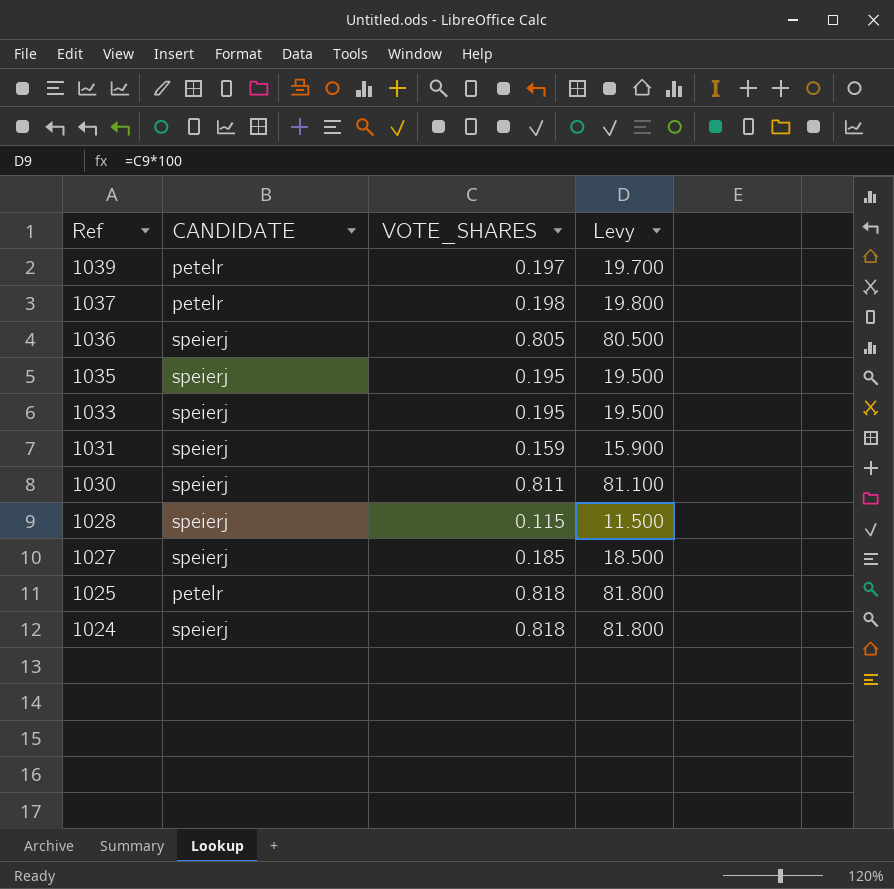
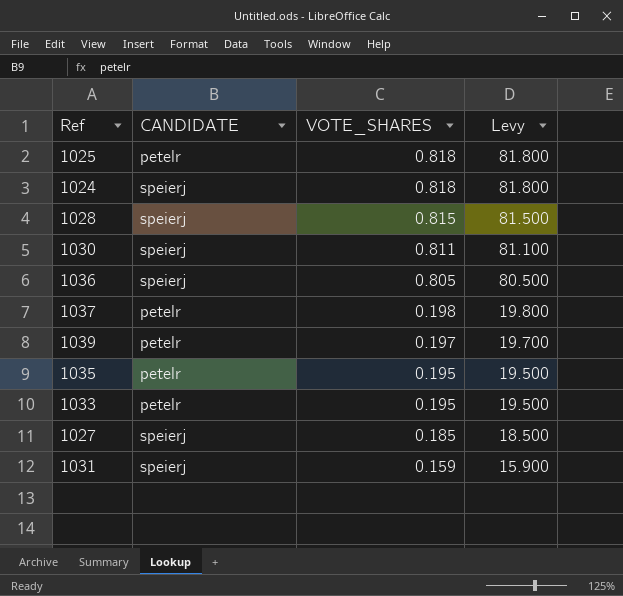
row order: Ref descending -> VOTE_SHARES descending
1028 | VOTE_SHARES: 0.115 -> 0.815
1028 | Levy: 11.500 -> 81.500
1035 | CANDIDATE: speierj -> petelr
1033 | CANDIDATE: speierj -> petelr

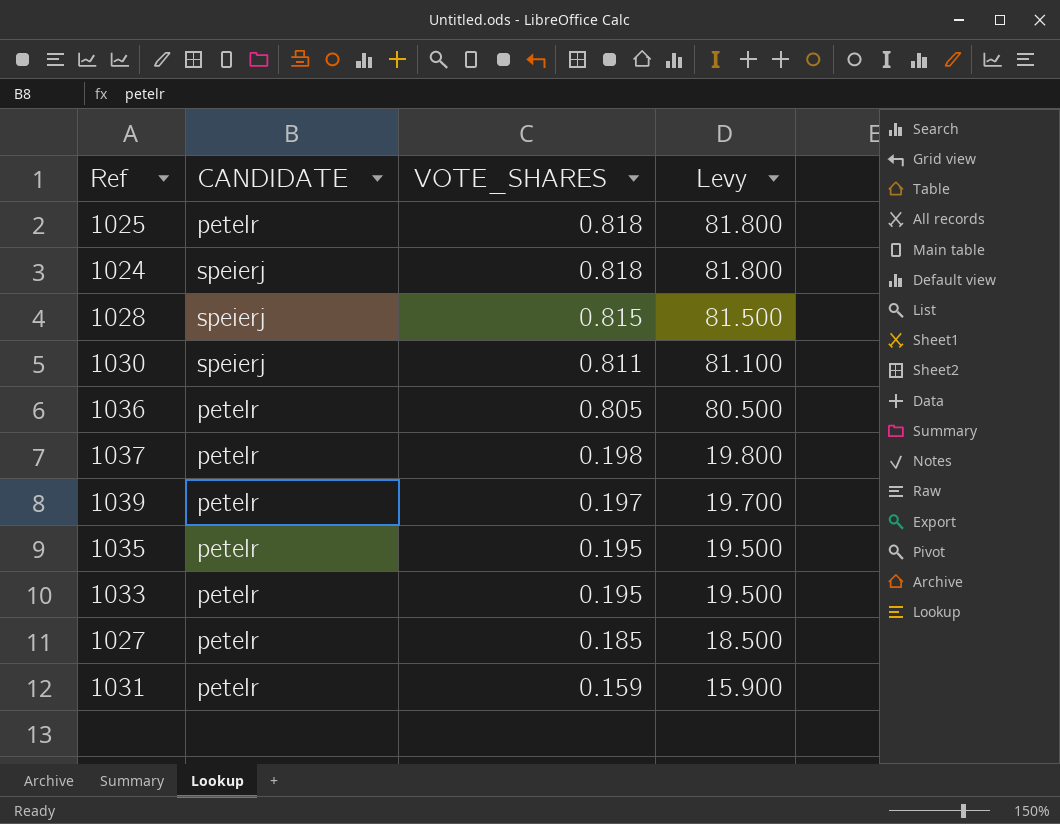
1036 | CANDIDATE: speierj -> petelr
1027 | CANDIDATE: speierj -> petelr
1031 | CANDIDATE: speierj -> petelr

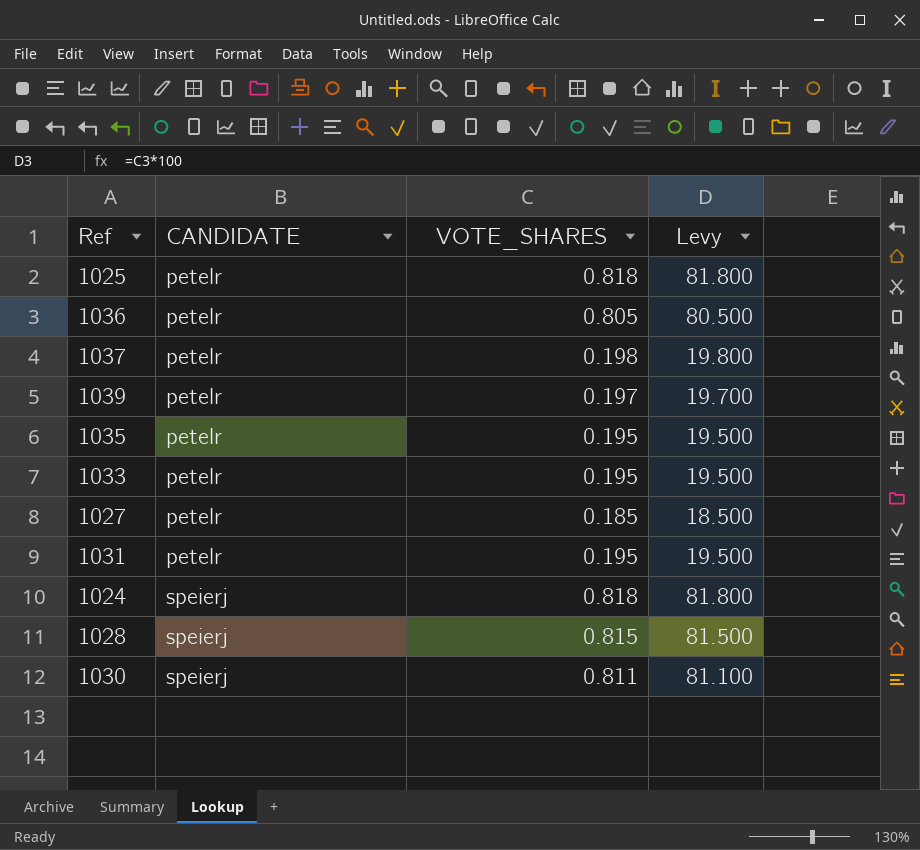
row order: VOTE_SHARES descending -> CANDIDATE ascending
1031 | VOTE_SHARES: 0.159 -> 0.195
1031 | Levy: 15.900 -> 19.500

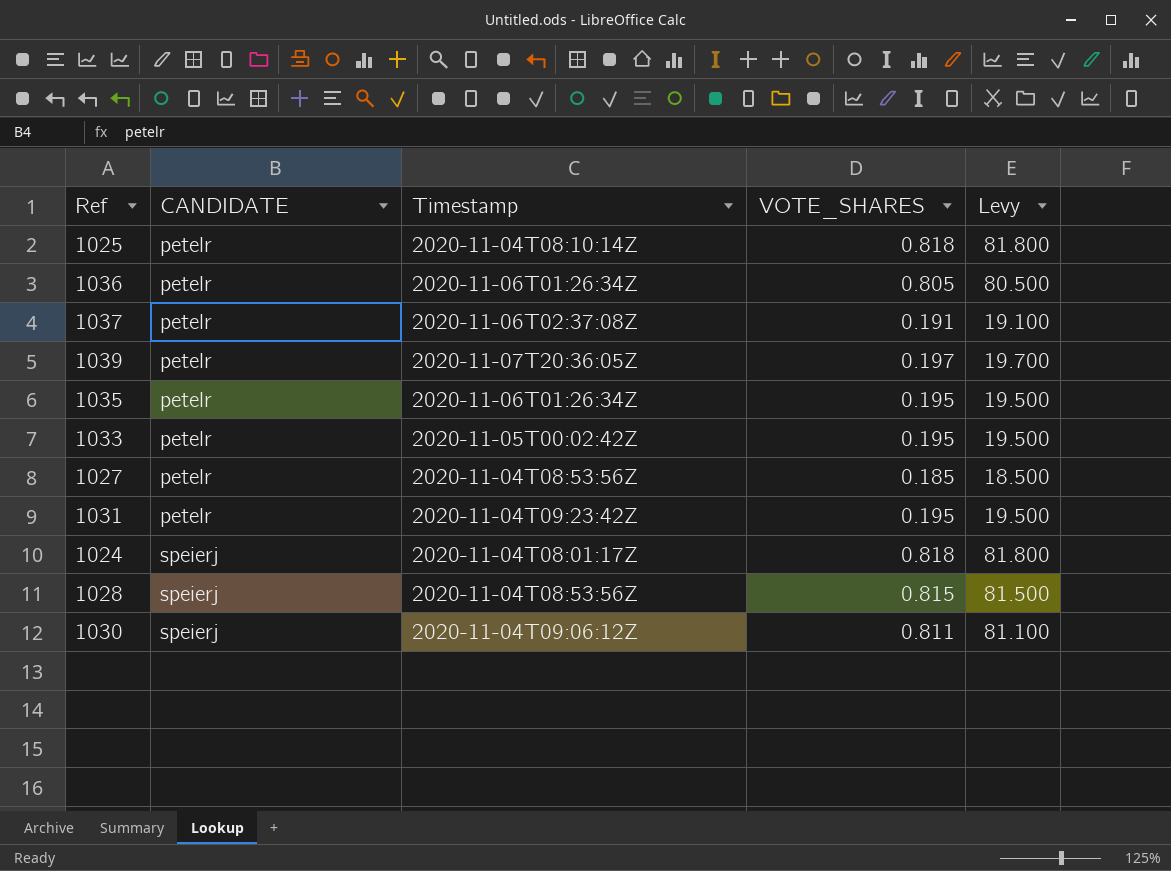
column Timestamp | position: none -> 3
1037 | VOTE_SHARES: 0.198 -> 0.191
1037 | Levy: 19.800 -> 19.100

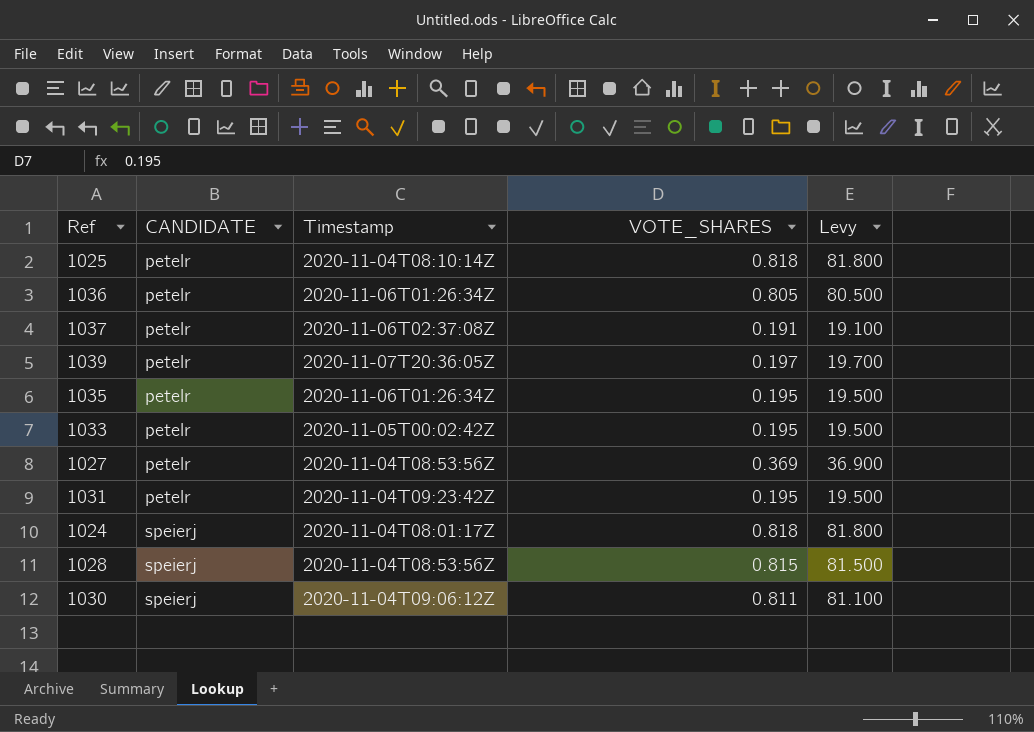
1027 | VOTE_SHARES: 0.185 -> 0.369
1027 | Levy: 18.500 -> 36.900

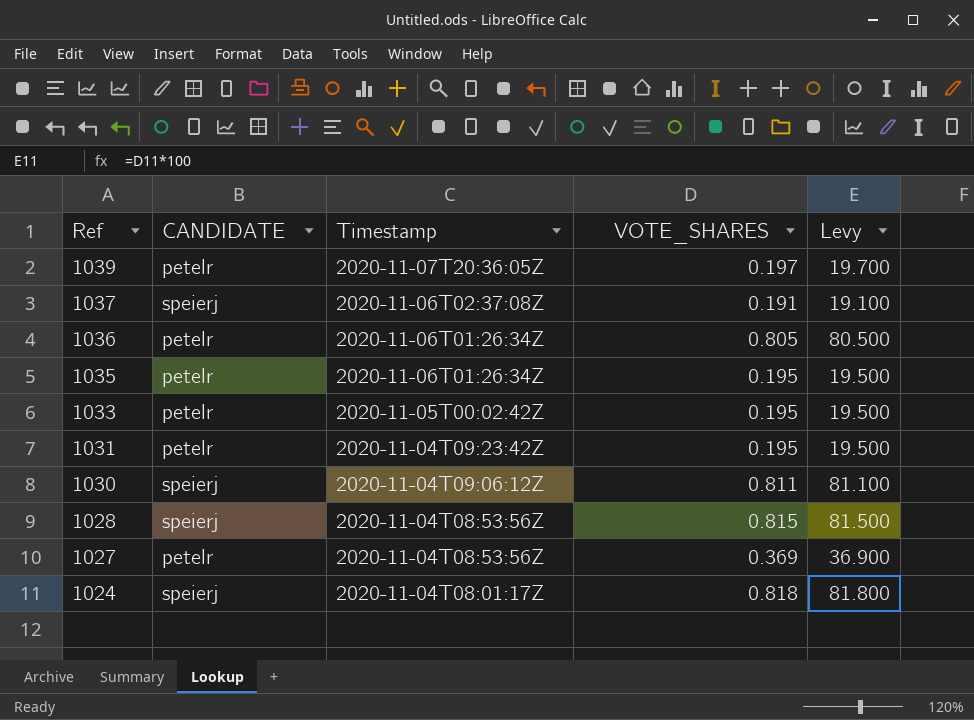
row order: CANDIDATE ascending -> Ref descending
row 1025: petelr | 2020-11-04T08:10:14Z | 0.818 | 81.800 -> none
1037 | CANDIDATE: petelr -> speierj

